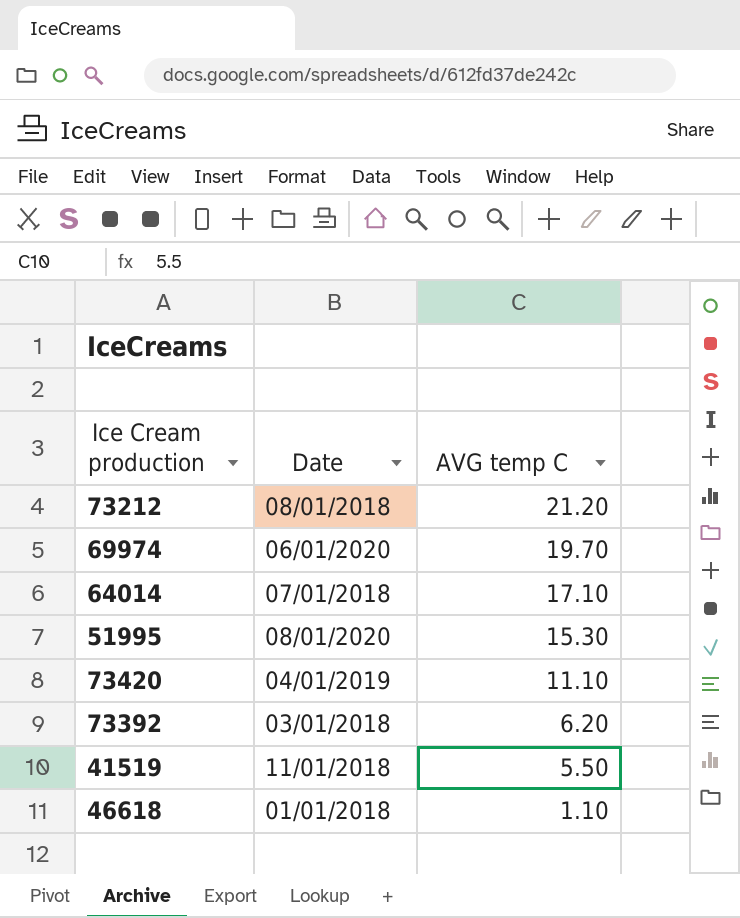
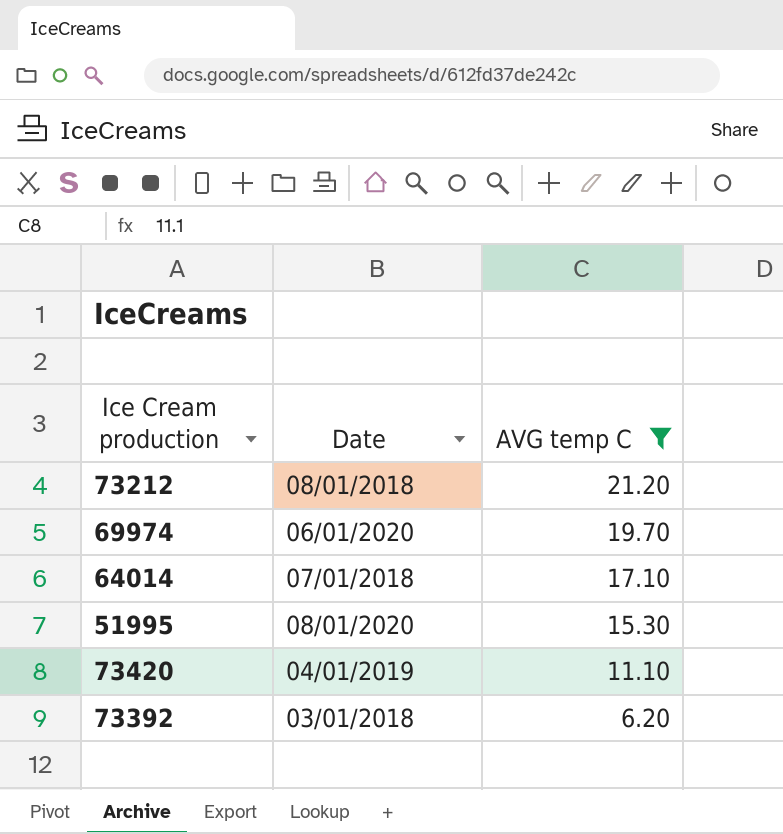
filter: none -> AVG temp C >= 6.20

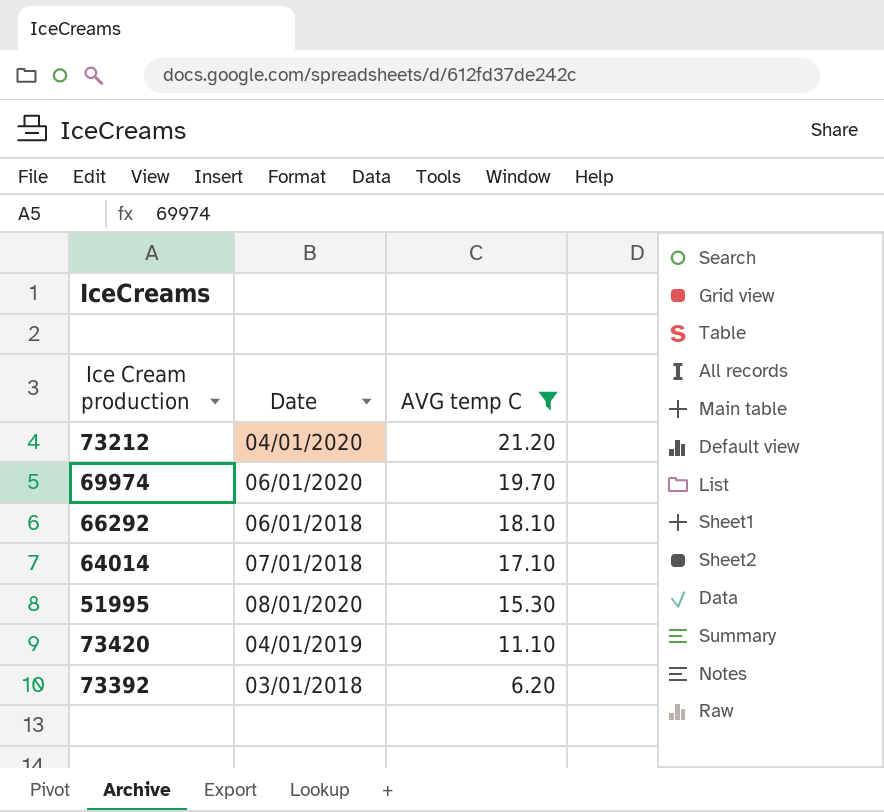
73212 | Date: 08/01/2018 -> 04/01/2020
row 66292: none -> 06/01/2018 | 18.10

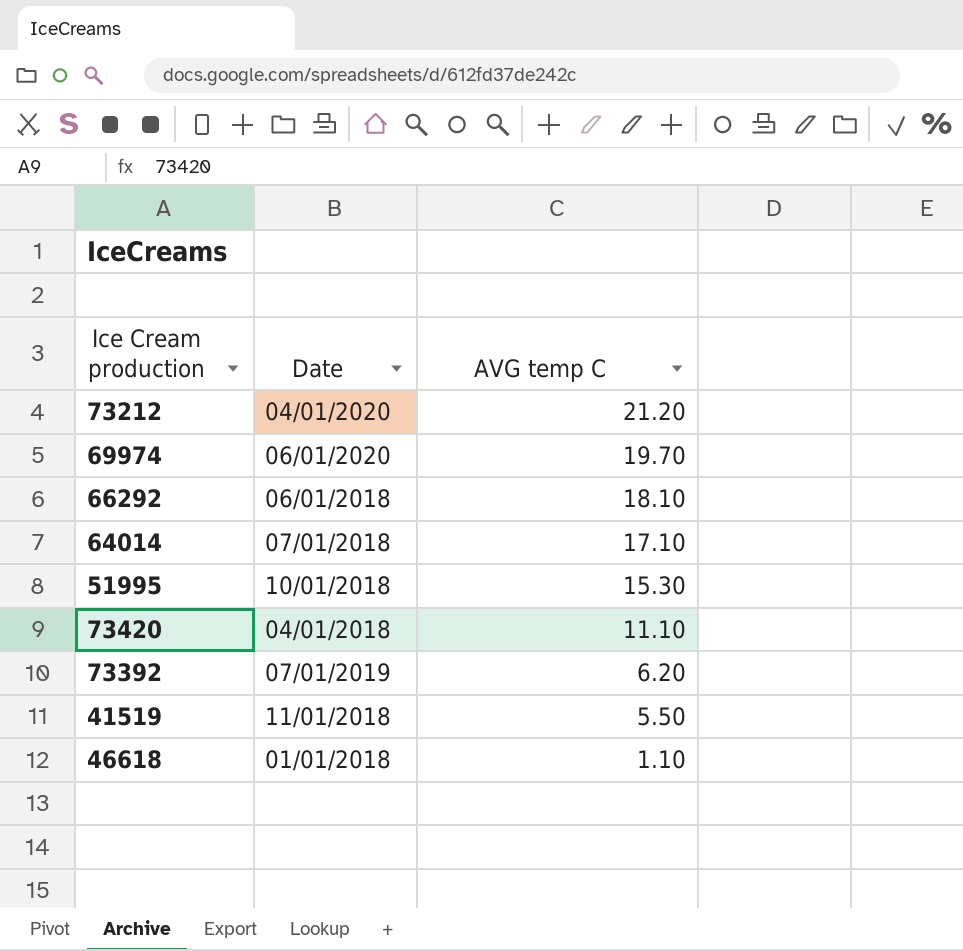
filter: AVG temp C >= 6.20 -> none
51995 | Date: 08/01/2020 -> 10/01/2018
73420 | Date: 04/01/2019 -> 04/01/2018
73392 | Date: 03/01/2018 -> 07/01/2019

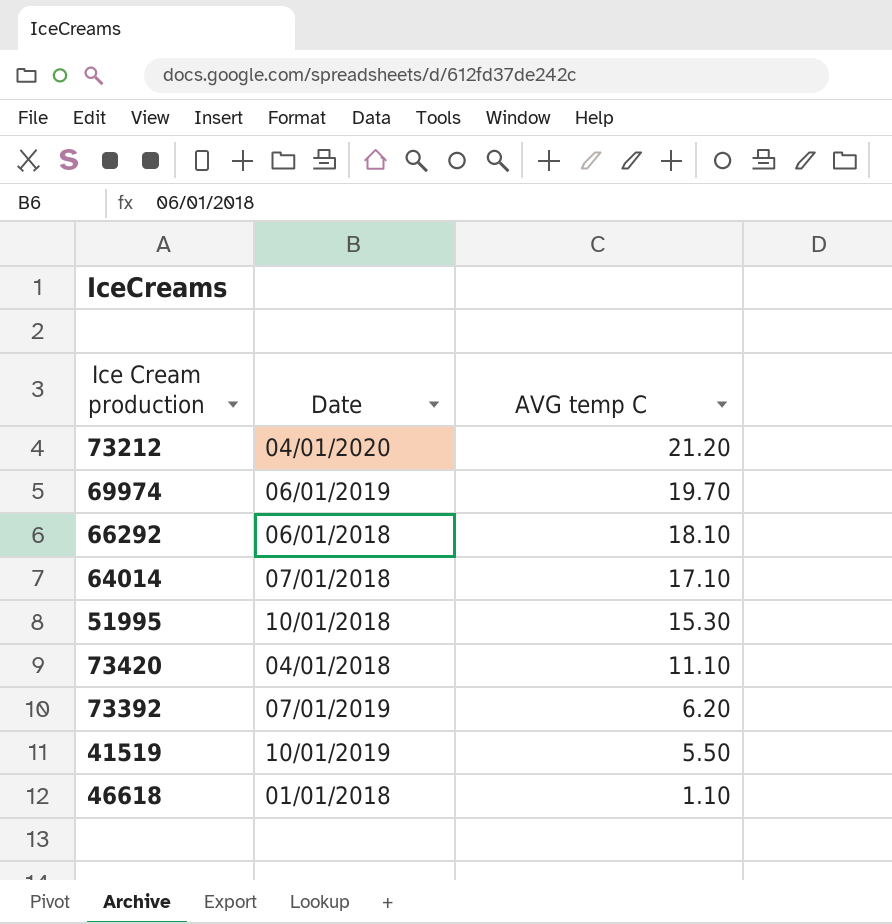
69974 | Date: 06/01/2020 -> 06/01/2019
41519 | Date: 11/01/2018 -> 10/01/2019

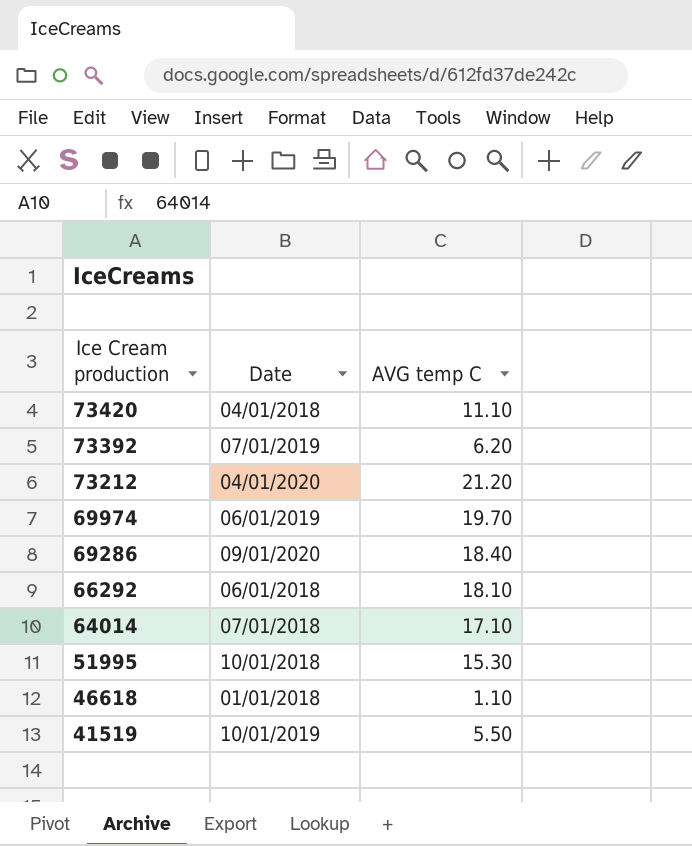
row order: AVG temp C descending -> Ice Cream production descending
row 69286: none -> 09/01/2020 | 18.40

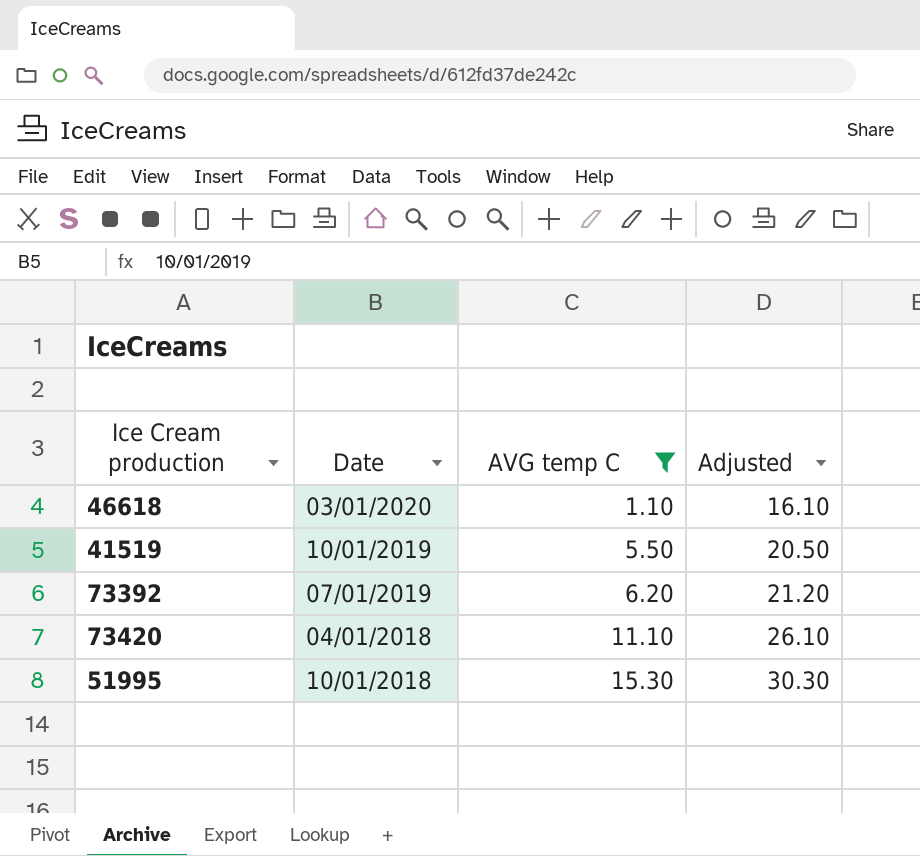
filter: none -> AVG temp C <= 15.30
row order: Ice Cream production descending -> AVG temp C ascending
column Adjusted | formula: none -> [AVG temp C] + 15
46618 | Date: 01/01/2018 -> 03/01/2020

